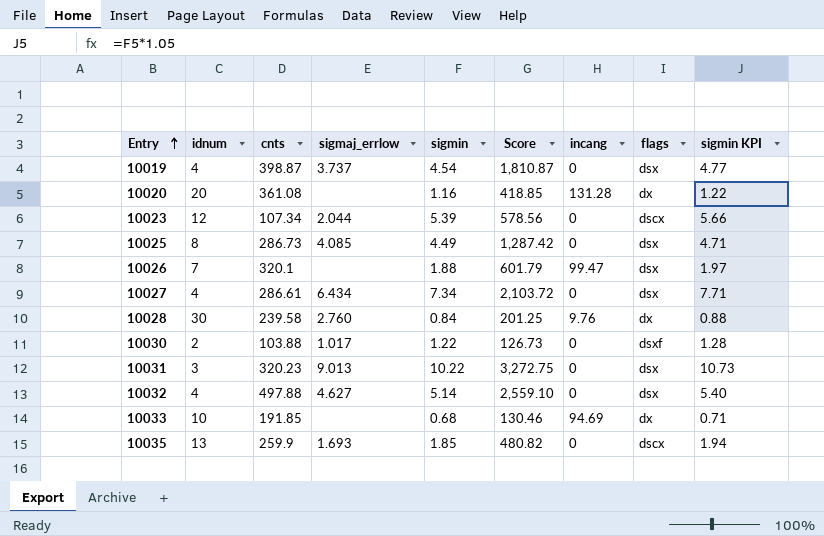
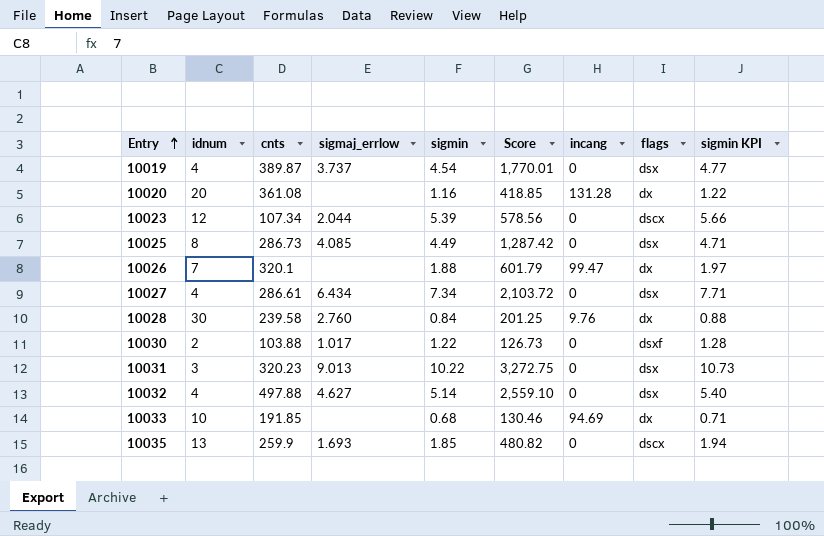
10019 | cnts: 398.87 -> 389.87
10019 | Score: 1,810.87 -> 1,770.01
10026 | flags: dsx -> dx

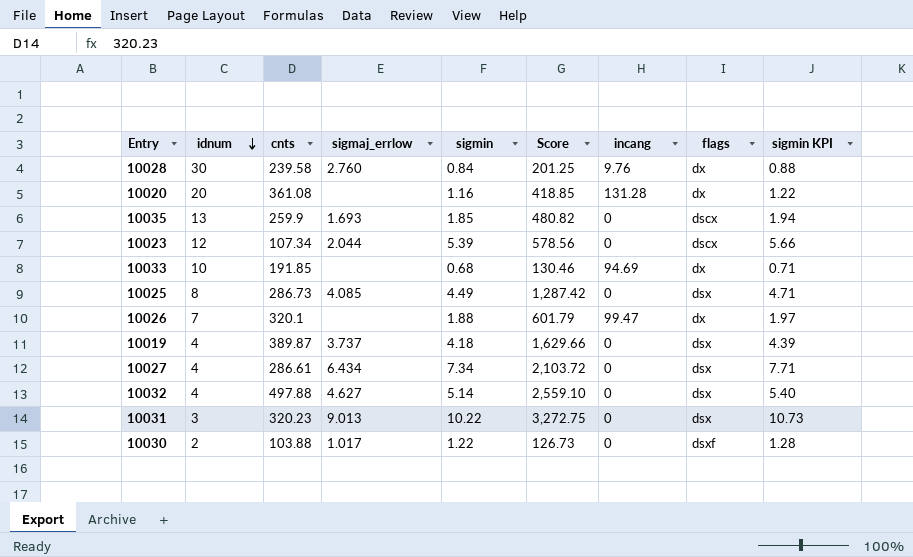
row order: Entry ascending -> idnum descending
10019 | sigmin: 4.54 -> 4.18
10019 | Score: 1,770.01 -> 1,629.66
10019 | sigmin KPI: 4.77 -> 4.39

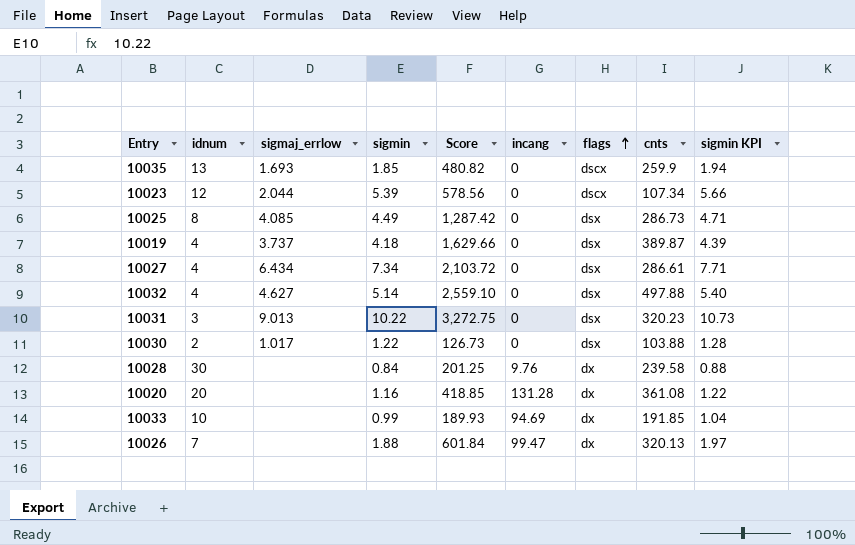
row order: idnum descending -> flags ascending
column cnts | position: 3 -> 8
10030 | flags: dsxf -> dsx
10028 | sigmaj_errlow: 2.760 -> none
10033 | sigmin: 0.68 -> 0.99
10033 | Score: 130.46 -> 189.93
10033 | sigmin KPI: 0.71 -> 1.04
10026 | Score: 601.79 -> 601.84
10026 | cnts: 320.1 -> 320.13

